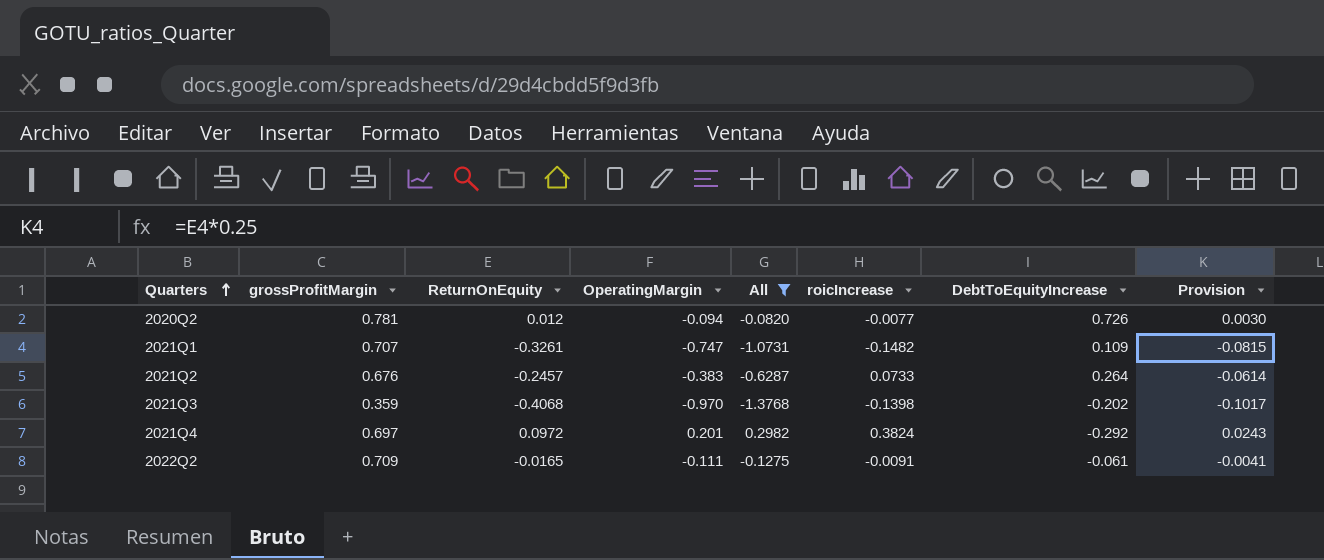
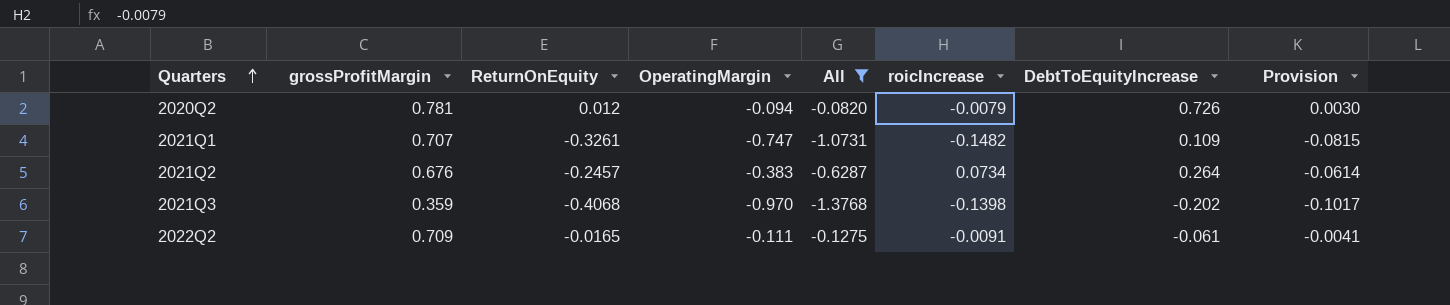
row 2021Q4: 0.697 | 0.0972 | 0.201 | 0.2982 | 0.3824 | -0.292 | 0.0243 -> none
2020Q2 | roicIncrease: -0.0077 -> -0.0079
2021Q2 | roicIncrease: 0.0733 -> 0.0734

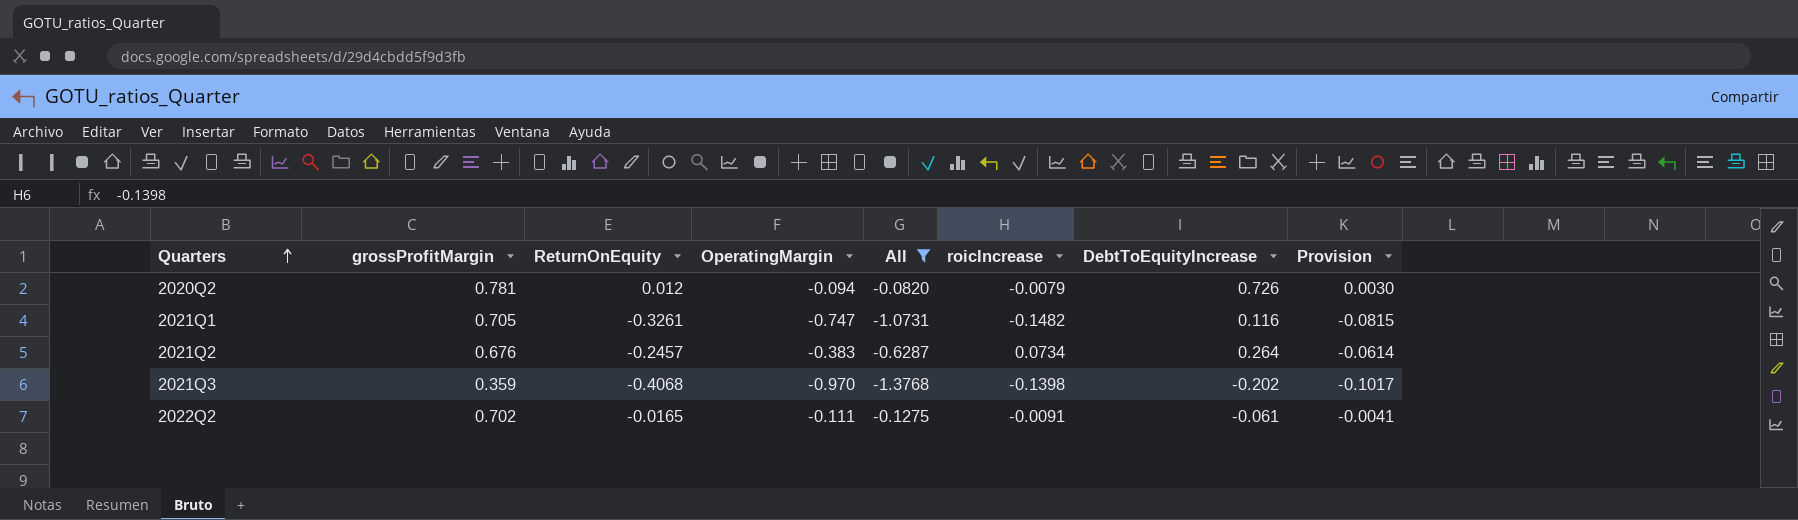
2021Q1 | grossProfitMargin: 0.707 -> 0.705
2021Q1 | DebtToEquityIncrease: 0.109 -> 0.116
2022Q2 | grossProfitMargin: 0.709 -> 0.702

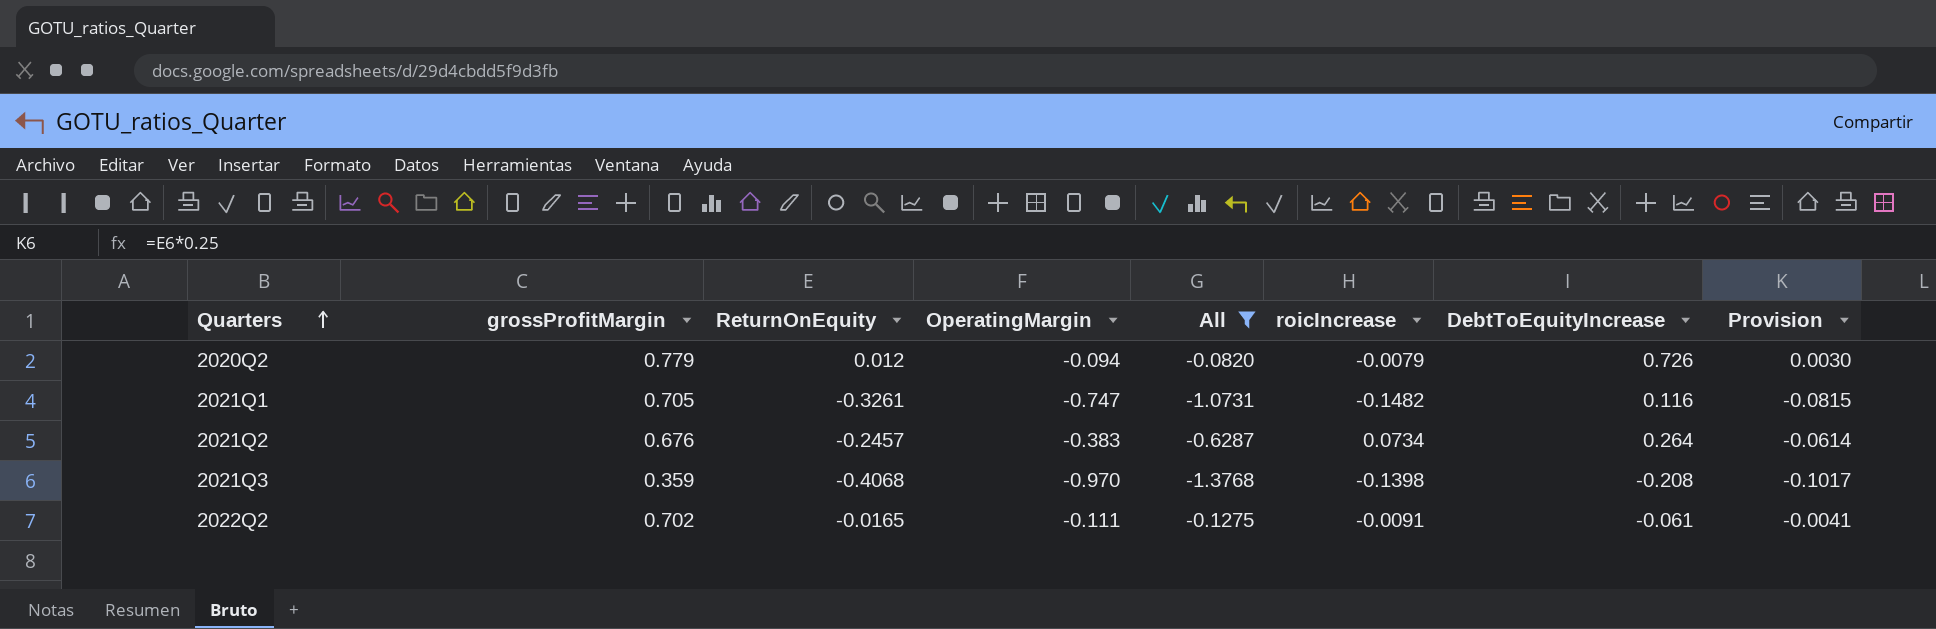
2020Q2 | grossProfitMargin: 0.781 -> 0.779
2021Q3 | DebtToEquityIncrease: -0.202 -> -0.208

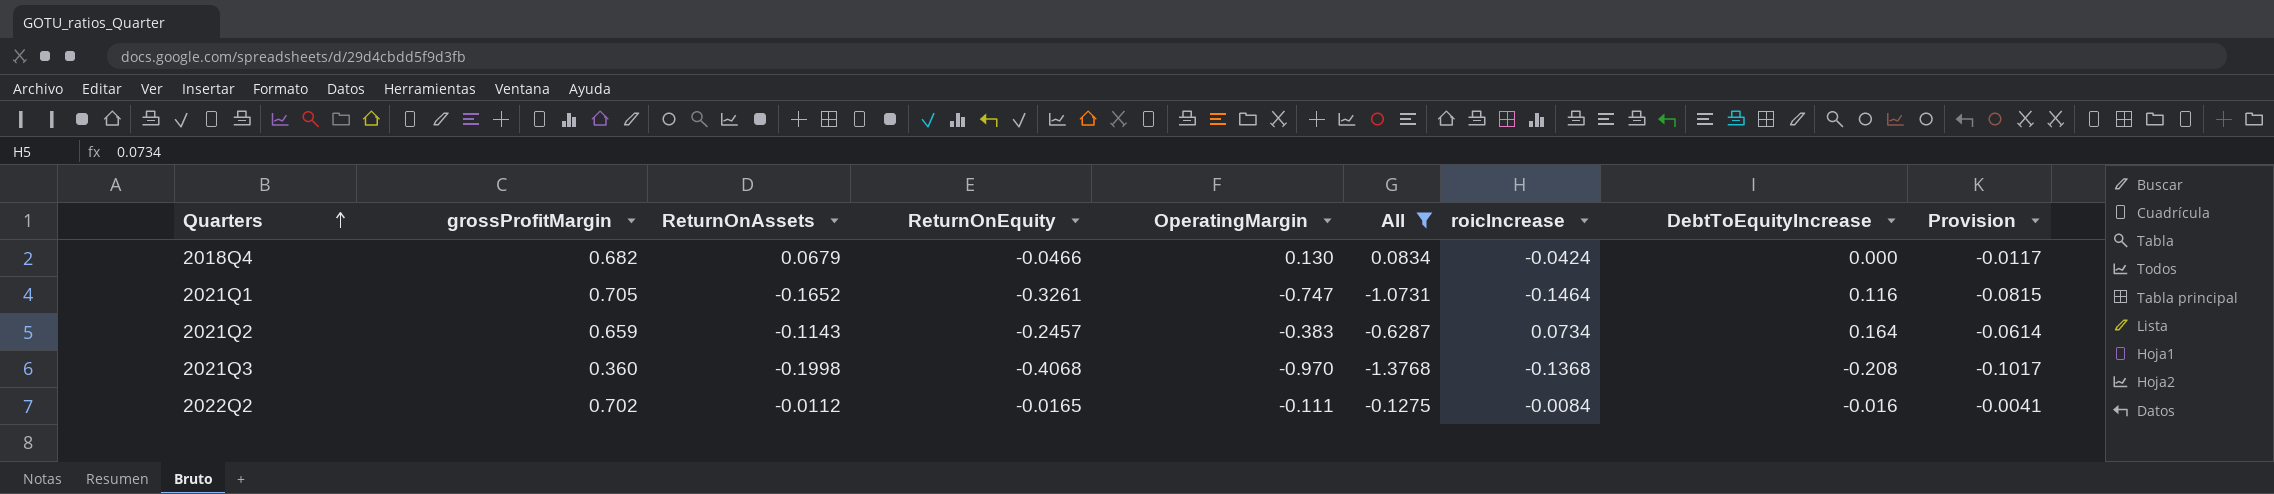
column ReturnOnAssets | position: none -> 3
row 2020Q2: 0.779 | 0.012 | -0.094 | -0.0820 | -0.0079 | 0.726 | 0.0030 -> none
row 2018Q4: none -> 0.682 | 0.0679 | -0.0466 | 0.130 | 0.0834 | -0.0424 | 0.000 | -0.0117
2021Q1 | roicIncrease: -0.1482 -> -0.1464
2021Q2 | grossProfitMargin: 0.676 -> 0.659
2021Q2 | DebtToEquityIncrease: 0.264 -> 0.164
2021Q3 | grossProfitMargin: 0.359 -> 0.360
2021Q3 | roicIncrease: -0.1398 -> -0.1368
2022Q2 | roicIncrease: -0.0091 -> -0.0084
2022Q2 | DebtToEquityIncrease: -0.061 -> -0.016

